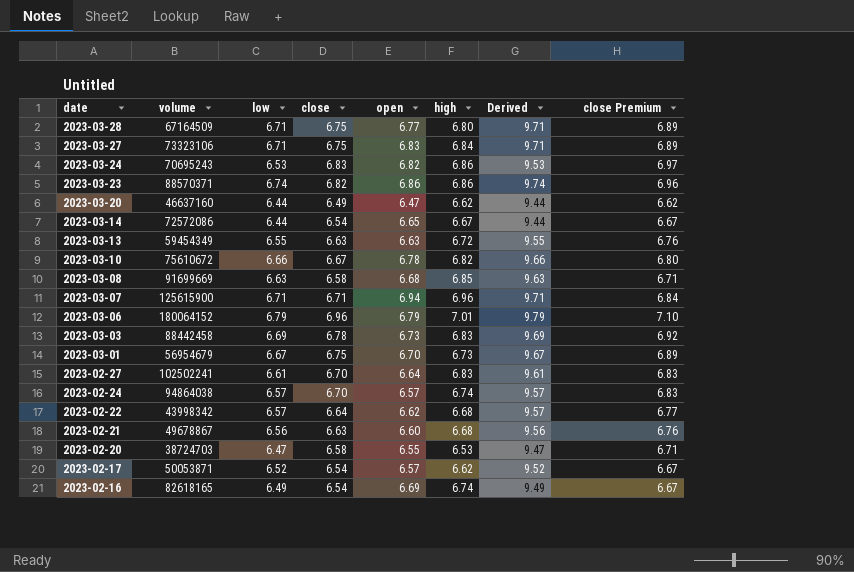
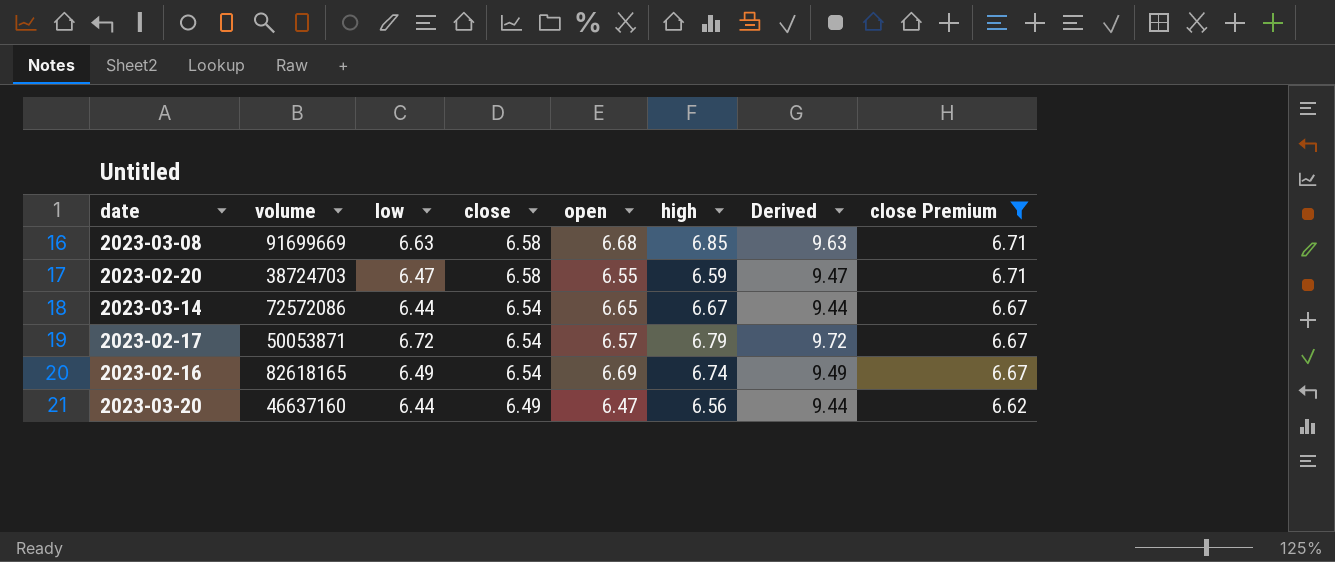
filter: none -> close Premium <= 6.71
row order: date descending -> close descending
2023-02-20 | high: 6.53 -> 6.59
2023-02-17 | low: 6.52 -> 6.72
2023-02-17 | high: 6.62 -> 6.79
2023-02-17 | Derived: 9.52 -> 9.72
2023-03-20 | high: 6.62 -> 6.56

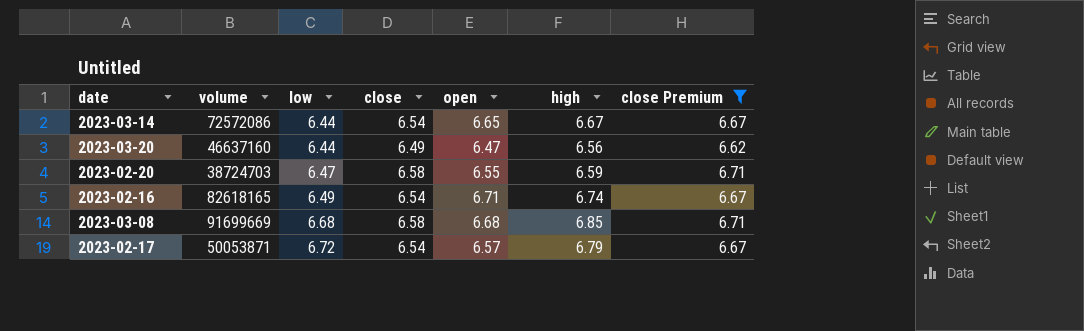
row order: close descending -> low ascending
column Derived | formula: [low] + 3 -> none
2023-02-16 | open: 6.69 -> 6.71
2023-03-08 | low: 6.63 -> 6.68

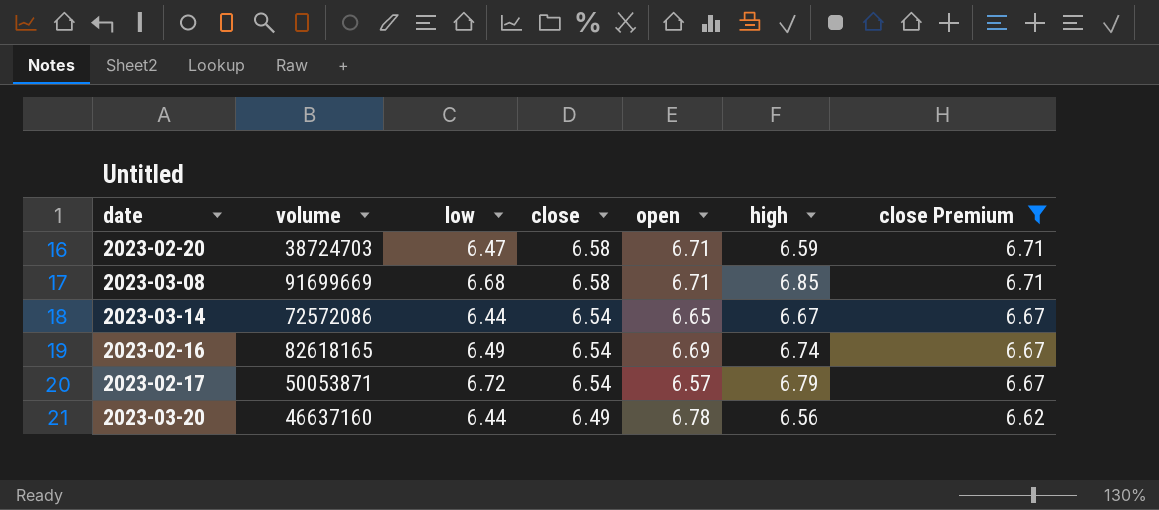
row order: low ascending -> close descending
2023-02-20 | open: 6.55 -> 6.71
2023-03-08 | open: 6.68 -> 6.71
2023-02-16 | open: 6.71 -> 6.69
2023-03-20 | open: 6.47 -> 6.78

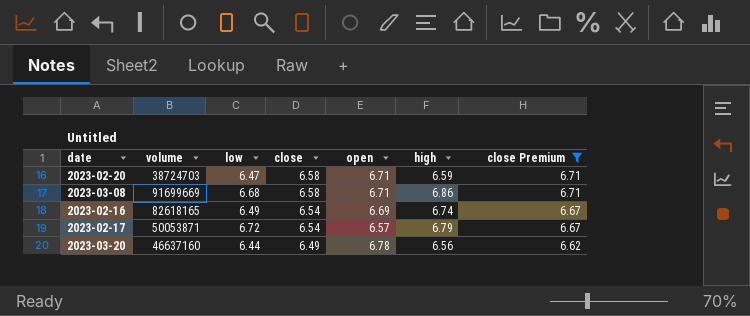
row 2023-03-14: 72572086 | 6.44 | 6.54 | 6.65 | 6.67 | 6.67 -> none
2023-03-08 | high: 6.85 -> 6.86

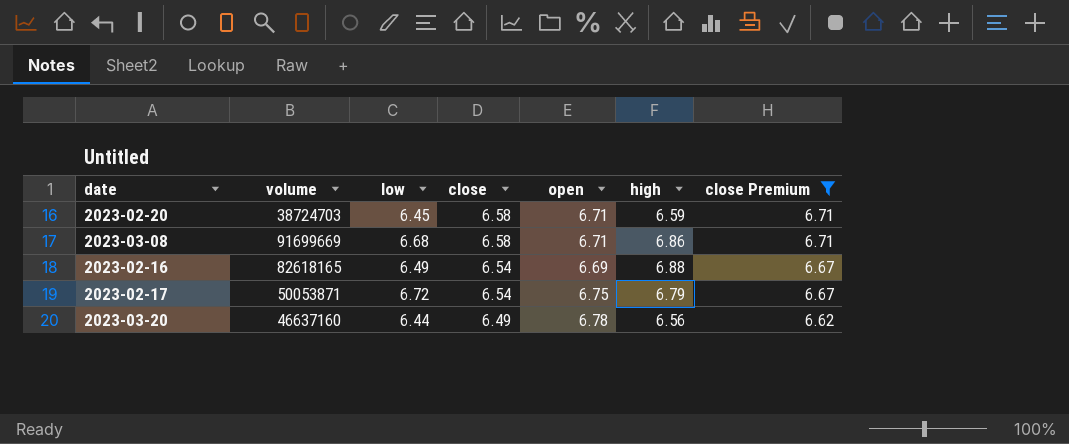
2023-02-20 | low: 6.47 -> 6.45
2023-02-16 | high: 6.74 -> 6.88
2023-02-17 | open: 6.57 -> 6.75

